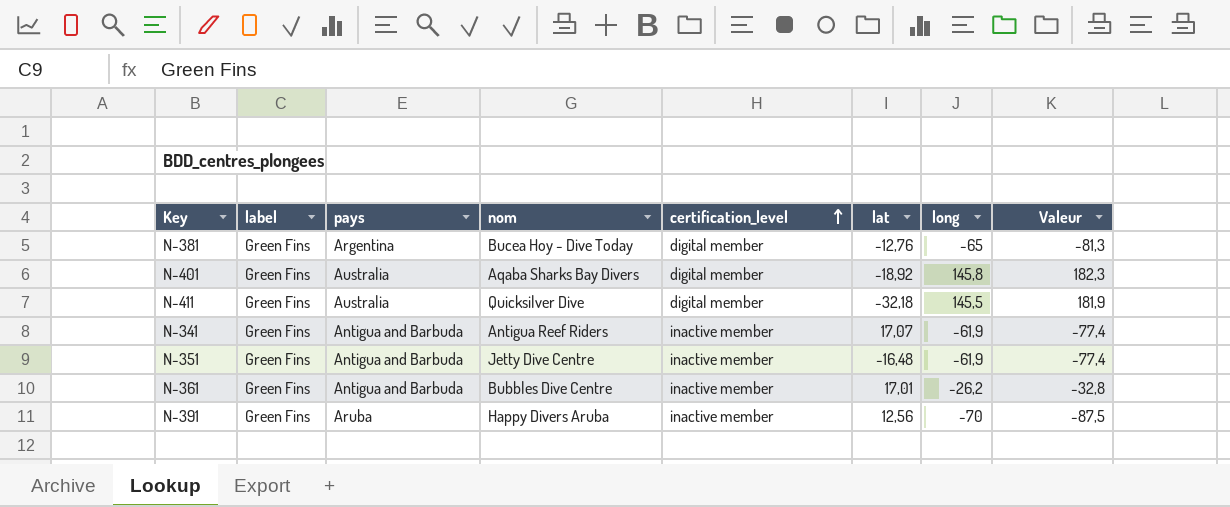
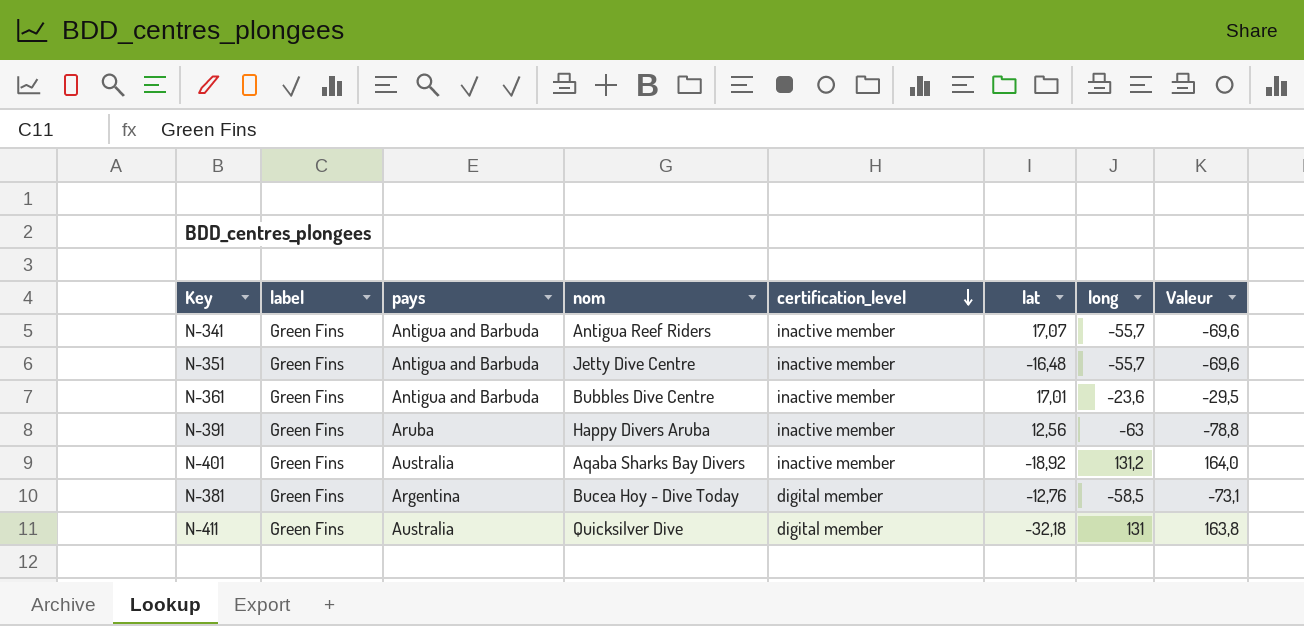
row order: certification_level ascending -> certification_level descending
N-341 | long: -61,9 -> -55,7
N-341 | Valeur: -77,4 -> -69,6
N-351 | long: -61,9 -> -55,7
N-351 | Valeur: -77,4 -> -69,6
N-361 | long: -26,2 -> -23,6
N-361 | Valeur: -32,8 -> -29,5
N-391 | long: -70 -> -63
N-391 | Valeur: -87,5 -> -78,8
N-401 | certification_level: digital member -> inactive member
N-401 | long: 145,8 -> 131,2
N-401 | Valeur: 182,3 -> 164,0
N-381 | long: -65 -> -58,5
N-381 | Valeur: -81,3 -> -73,1
N-411 | long: 145,5 -> 131
N-411 | Valeur: 181,9 -> 163,8

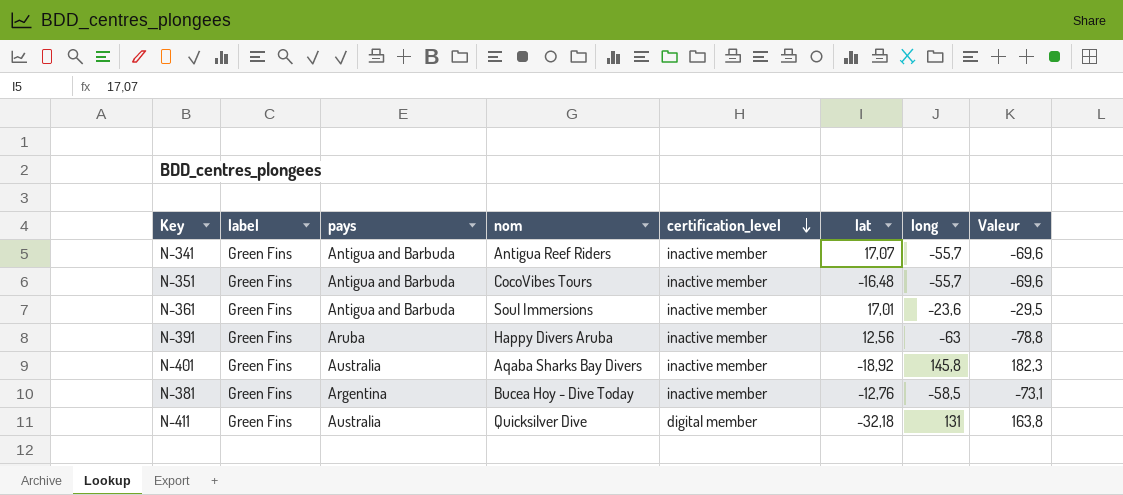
N-351 | nom: Jetty Dive Centre -> CocoVibes Tours
N-361 | nom: Bubbles Dive Centre -> Soul Immersions
N-401 | long: 131,2 -> 145,8
N-401 | Valeur: 164,0 -> 182,3
N-381 | certification_level: digital member -> inactive member

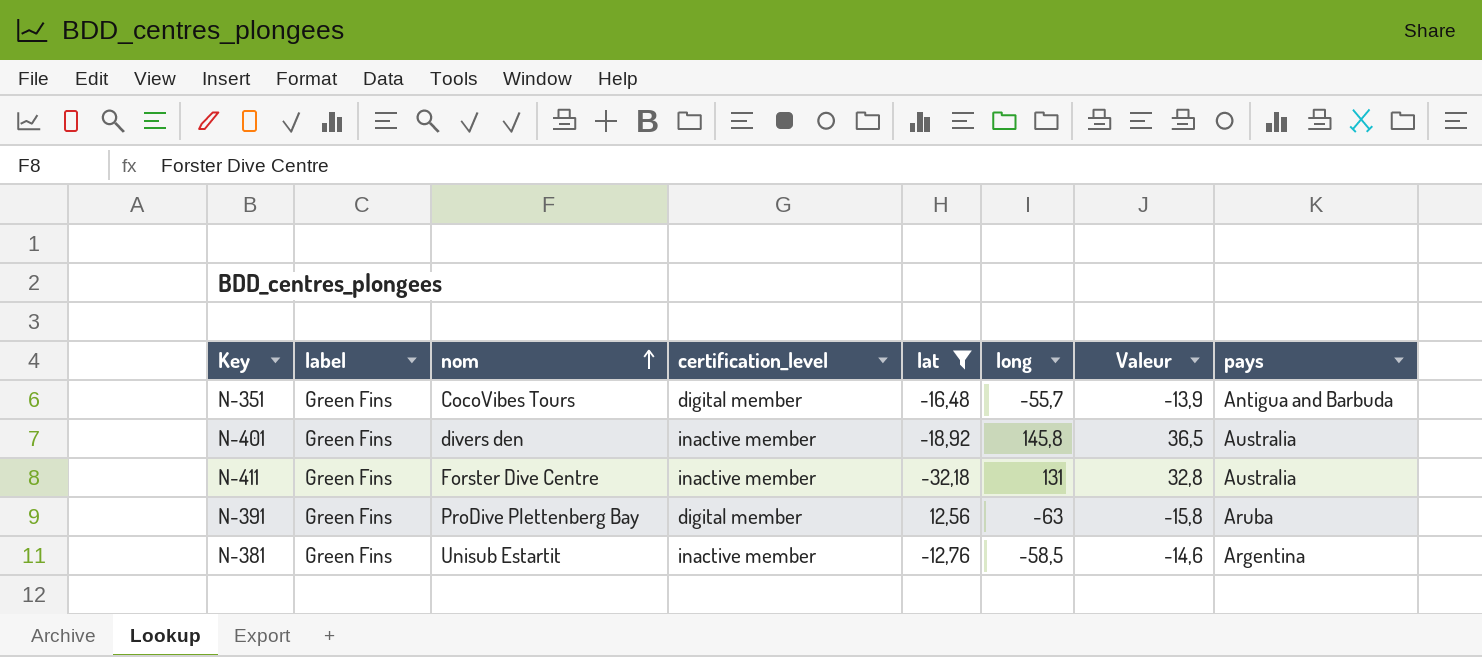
filter: none -> lat <= 12,56
row order: certification_level descending -> nom ascending
column Valeur | formula: [long] * 1,25 -> [long] * 0,25
column pays | position: 3 -> 8
N-351 | certification_level: inactive member -> digital member
N-401 | nom: Aqaba Sharks Bay Divers -> divers den
N-411 | nom: Quicksilver Dive -> Forster Dive Centre
N-411 | certification_level: digital member -> inactive member
N-391 | nom: Happy Divers Aruba -> ProDive Plettenberg Bay
N-391 | certification_level: inactive member -> digital member
N-381 | nom: Bucea Hoy - Dive Today -> Unisub Estartit

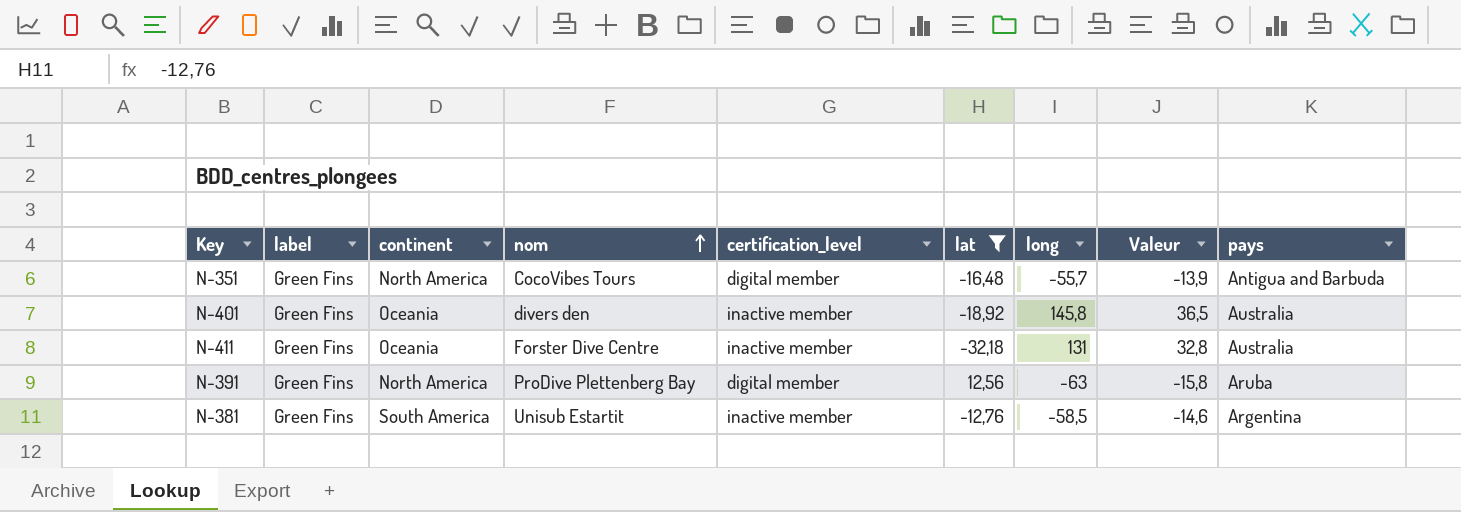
column continent | position: none -> 3

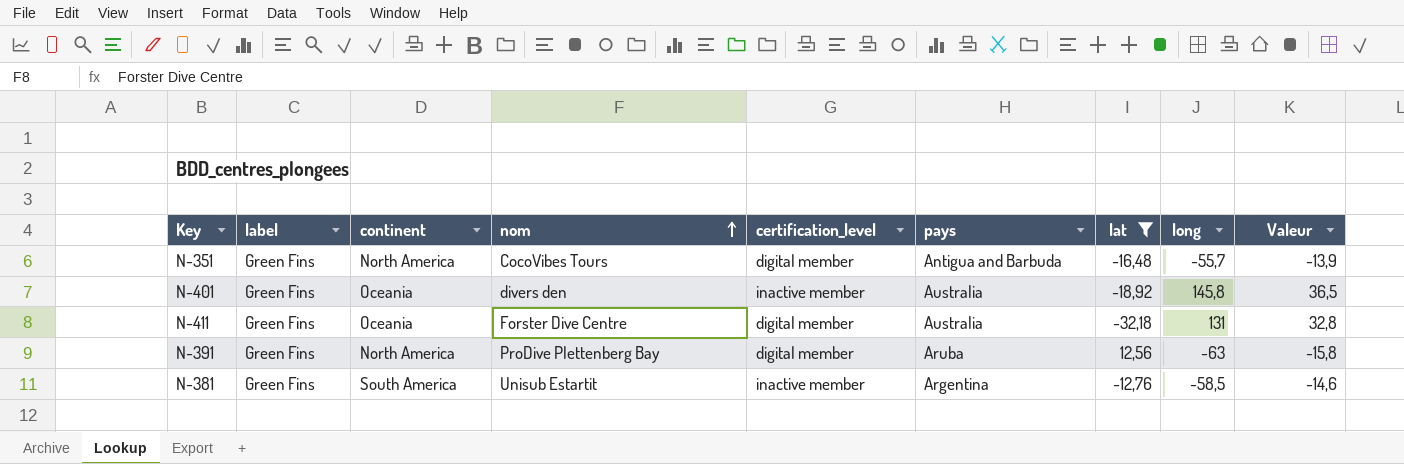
column pays | position: 9 -> 6
N-411 | certification_level: inactive member -> digital member

